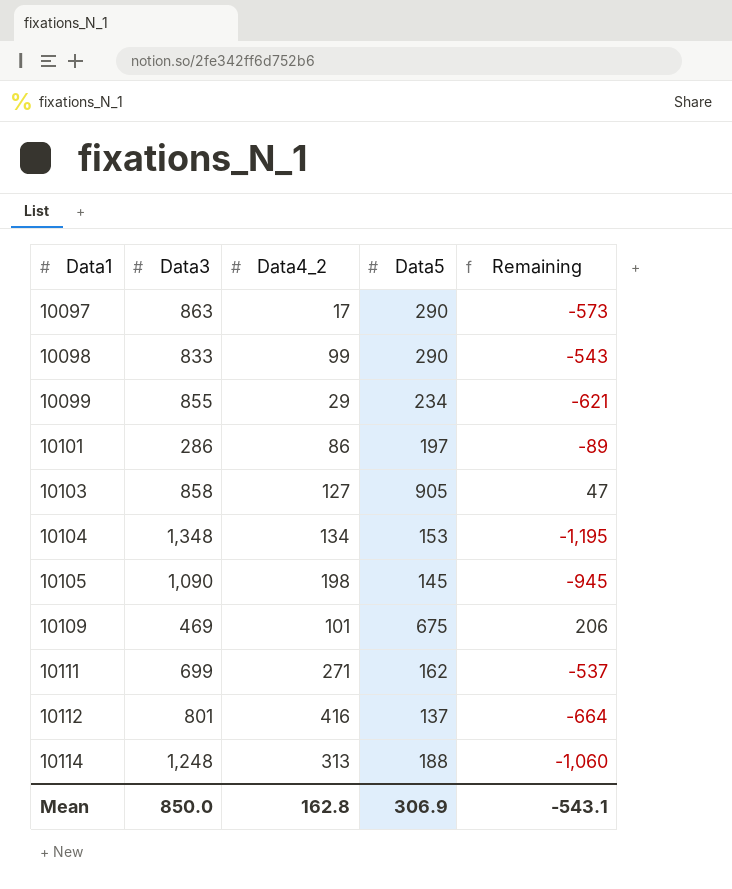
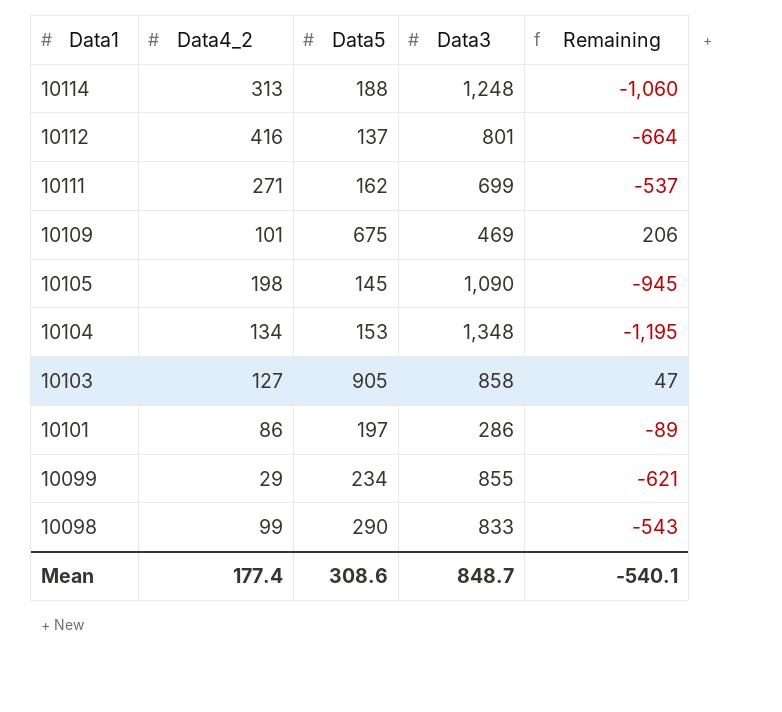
row order: Data1 ascending -> Data1 descending
column Data3 | position: 2 -> 4
row 10097: 863 | 17 | 290 | -573 -> none
Mean | Data4_2: 162.8 -> 177.4
Mean | Data5: 306.9 -> 308.6
Mean | Data3: 850.0 -> 848.7
Mean | Remaining: -543.1 -> -540.1

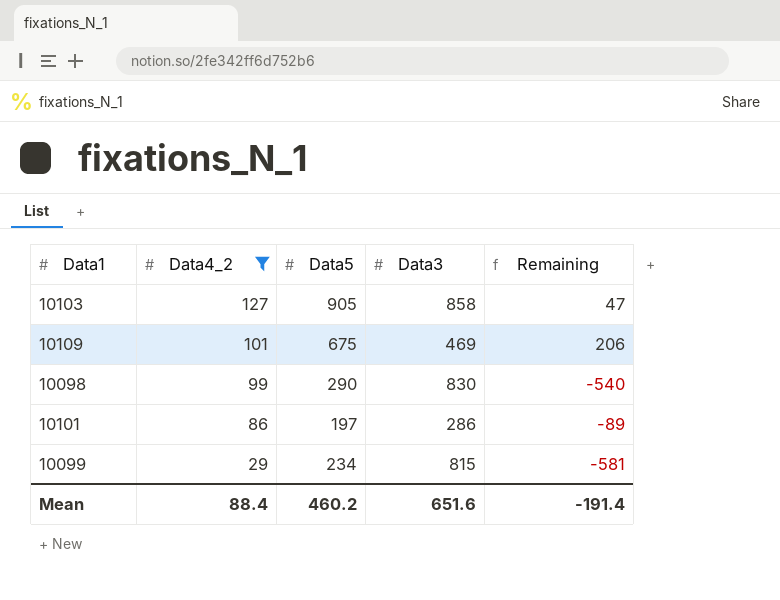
filter: none -> Data4_2 <= 127
row order: Data1 descending -> Data4_2 descending
10098 | Data3: 833 -> 830
10098 | Remaining: -543 -> -540
10099 | Data3: 855 -> 815
10099 | Remaining: -621 -> -581
Mean | Data4_2: 177.4 -> 88.4
Mean | Data5: 308.6 -> 460.2
Mean | Data3: 848.7 -> 651.6
Mean | Remaining: -540.1 -> -191.4

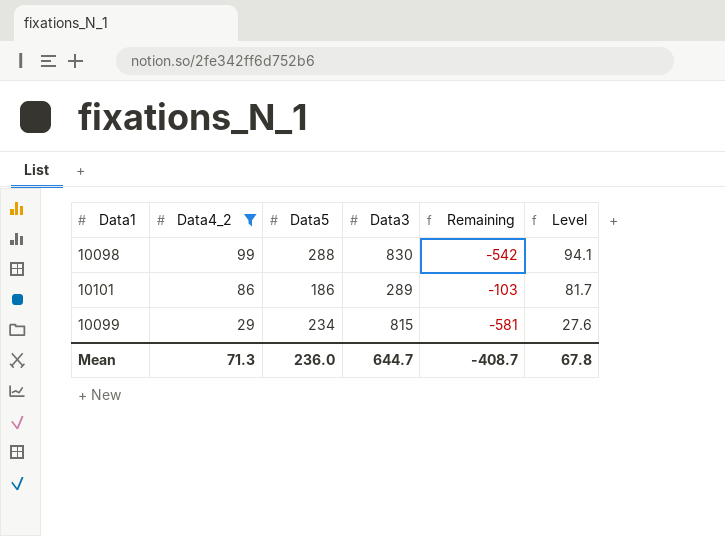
column Level | formula: none -> [Data4_2] * 0.95
row 10103: 127 | 905 | 858 | 47 -> none
row 10109: 101 | 675 | 469 | 206 -> none
10098 | Data5: 290 -> 288
10098 | Remaining: -540 -> -542
10101 | Data5: 197 -> 186
10101 | Data3: 286 -> 289
10101 | Remaining: -89 -> -103
Mean | Data4_2: 88.4 -> 71.3
Mean | Data5: 460.2 -> 236.0
Mean | Data3: 651.6 -> 644.7
Mean | Remaining: -191.4 -> -408.7

